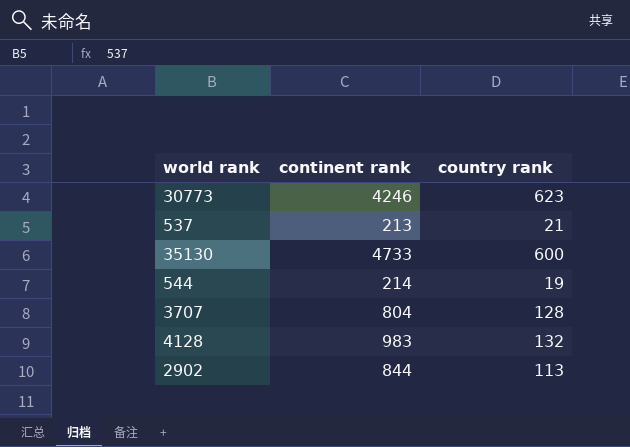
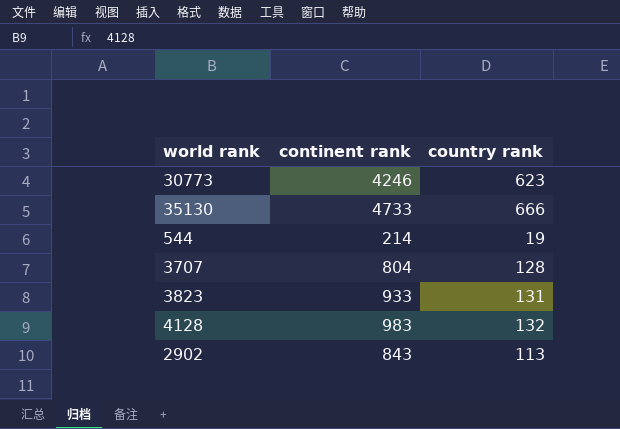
row 537: 213 | 21 -> none
35130 | country rank: 600 -> 666
row 3823: none -> 933 | 131
2902 | continent rank: 844 -> 843

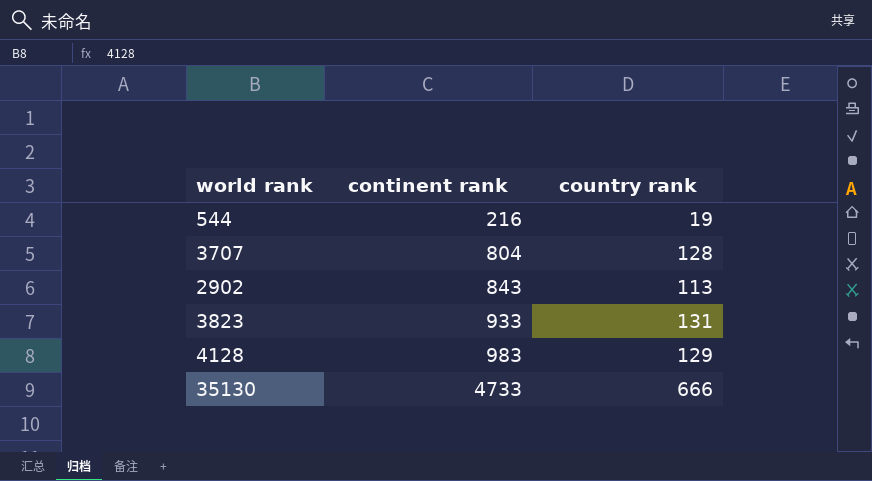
row order: none -> continent rank ascending
row 30773: 4246 | 623 -> none
544 | continent rank: 214 -> 216
4128 | country rank: 132 -> 129

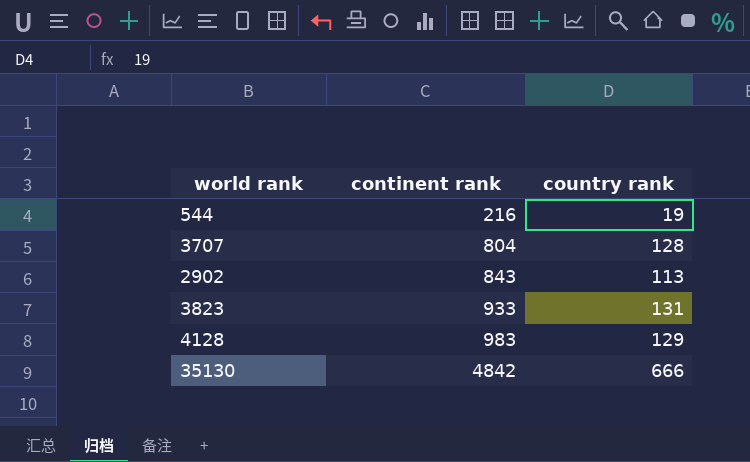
35130 | continent rank: 4733 -> 4842

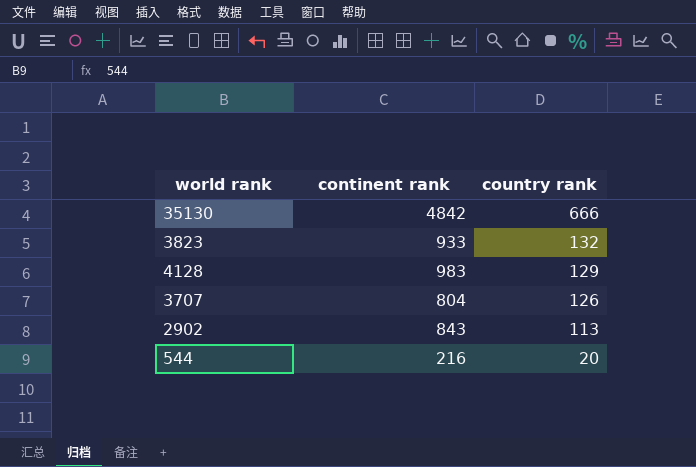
row order: continent rank ascending -> country rank descending
3823 | country rank: 131 -> 132
3707 | country rank: 128 -> 126
544 | country rank: 19 -> 20

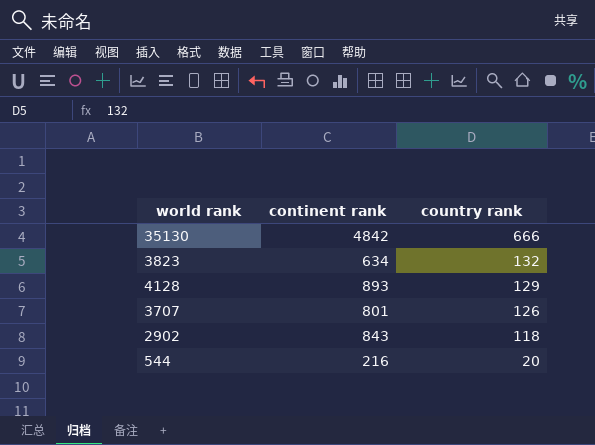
3823 | continent rank: 933 -> 634
4128 | continent rank: 983 -> 893
3707 | continent rank: 804 -> 801
2902 | country rank: 113 -> 118

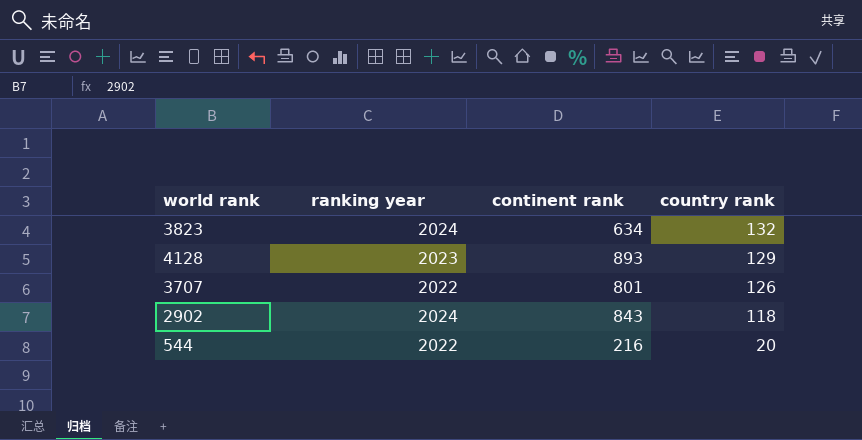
column ranking year | position: none -> 2
row 35130: 4842 | 666 -> none

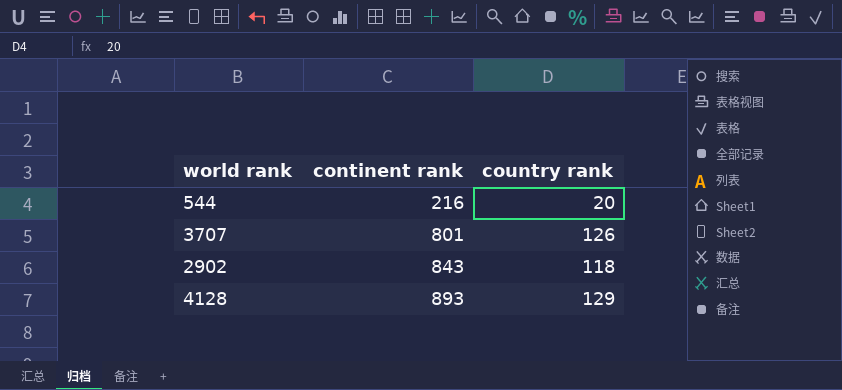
row order: country rank descending -> continent rank ascending
column ranking year | position: 2 -> none
row 3823: 2024 | 634 | 132 -> none

